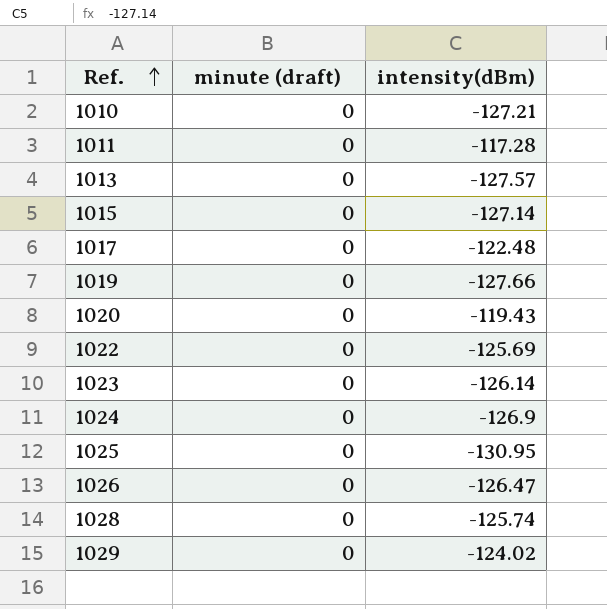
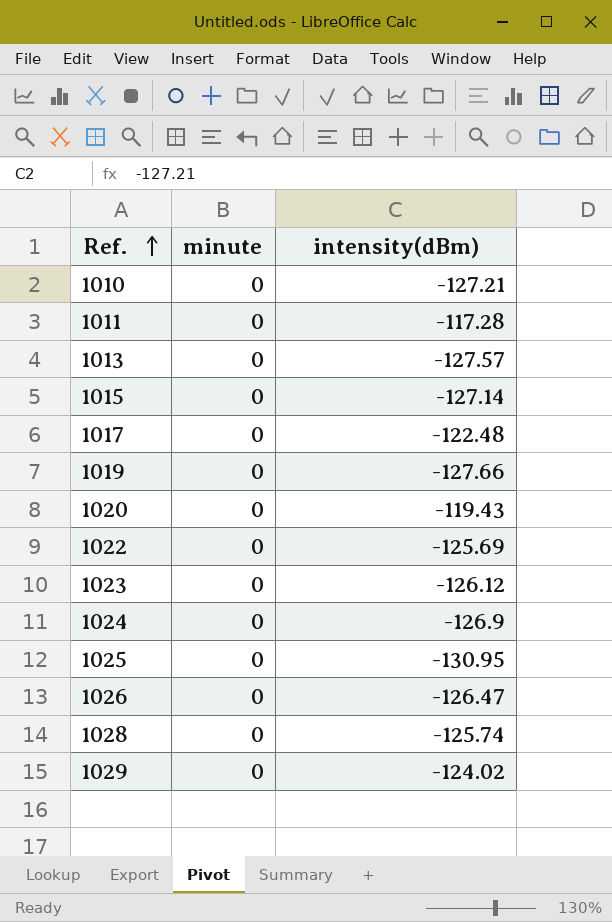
column name: minute (draft) -> minute
1023 | intensity(dBm): -126.14 -> -126.12

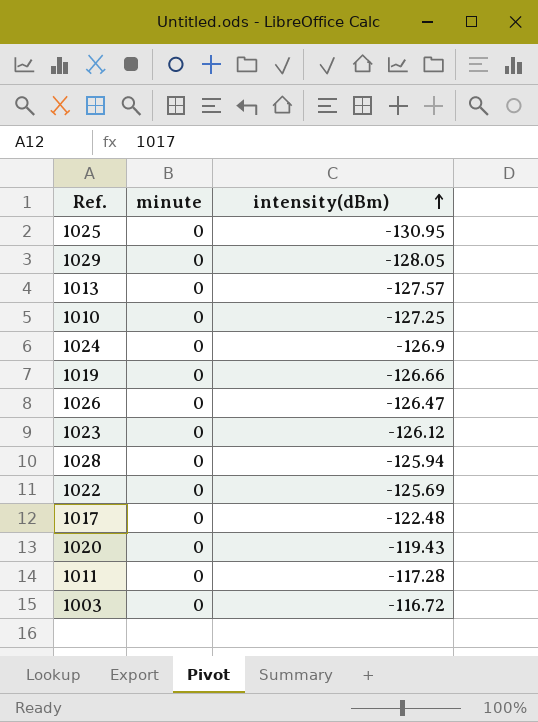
row order: Ref. ascending -> intensity(dBm) ascending
row 1015: 0 | -127.14 -> none
1029 | intensity(dBm): -124.02 -> -128.05
1010 | intensity(dBm): -127.21 -> -127.25
1019 | intensity(dBm): -127.66 -> -126.66
1028 | intensity(dBm): -125.74 -> -125.94
row 1003: none -> 0 | -116.72

